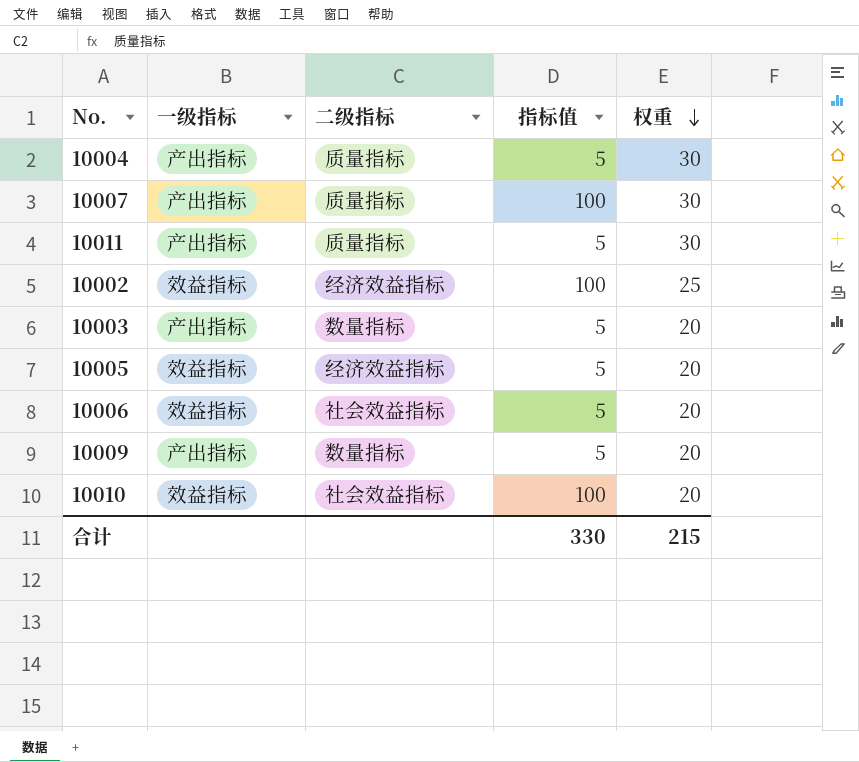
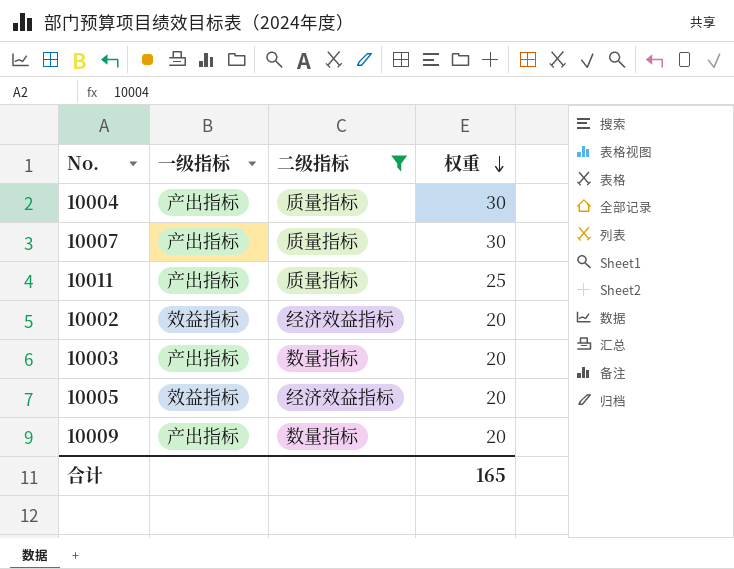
filter: none -> 二级指标 != 社会效益指标
column 指标值 | position: 4 -> none
10011 | 权重: 30 -> 25
10002 | 权重: 25 -> 20
合计 | 权重: 215 -> 165

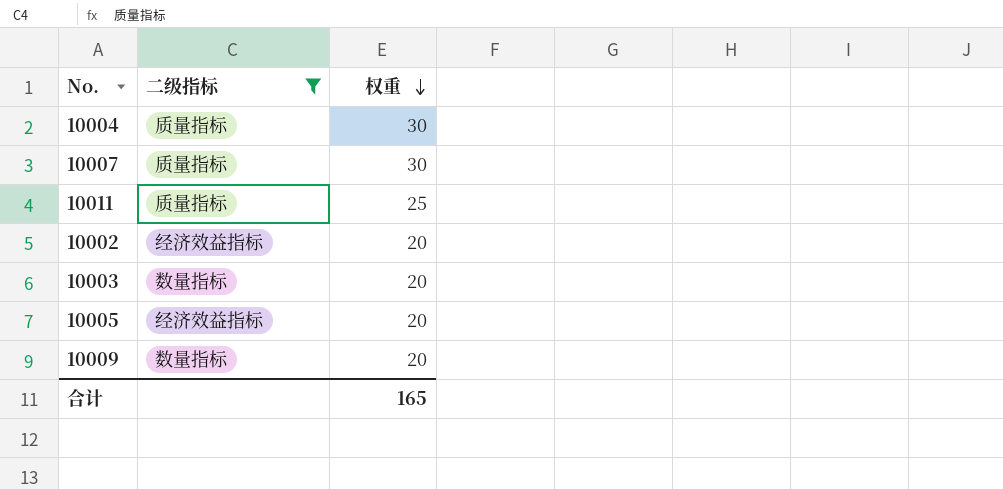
column 一级指标 | position: 2 -> none

